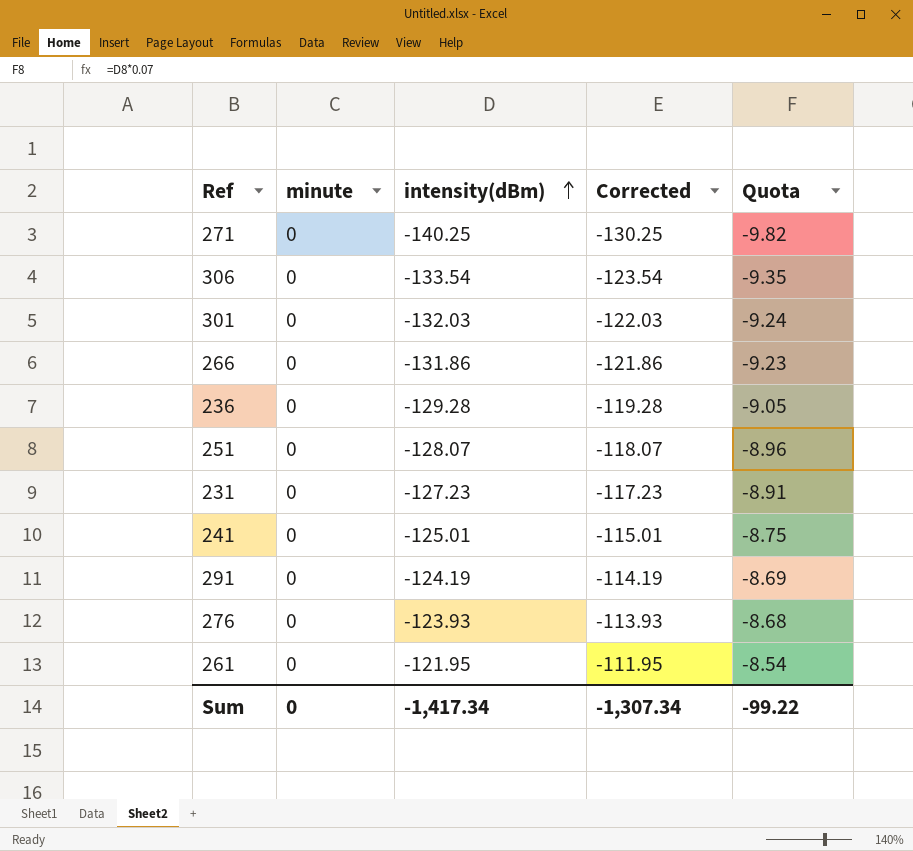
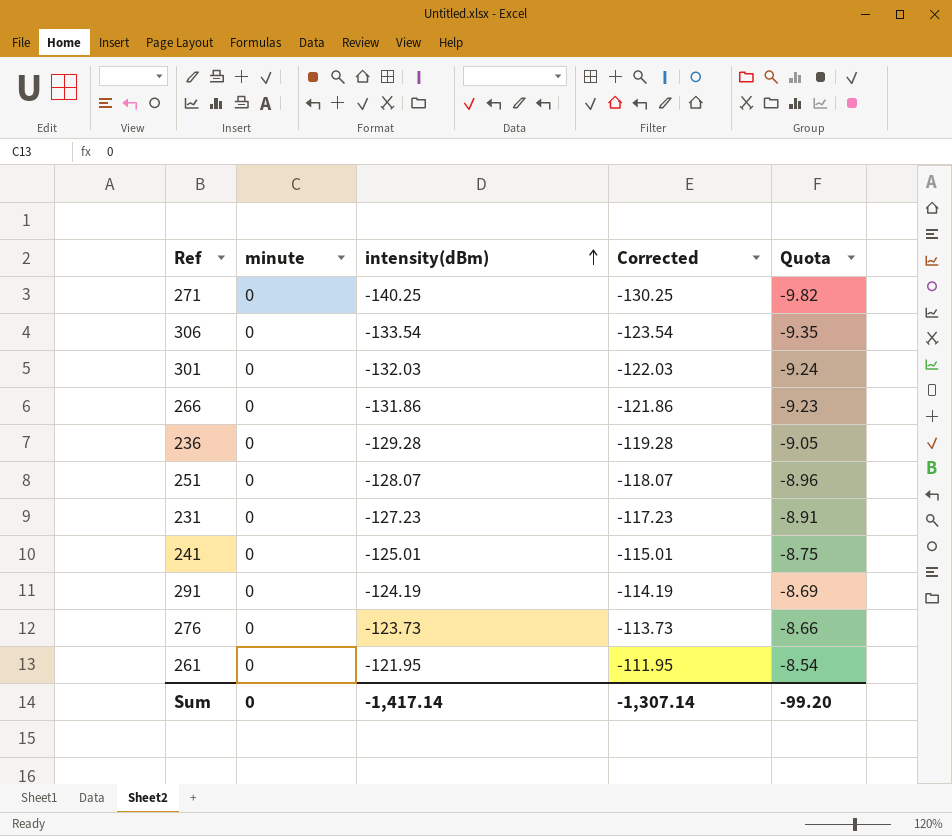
276 | intensity(dBm): -123.93 -> -123.73
276 | Corrected: -113.93 -> -113.73
276 | Quota: -8.68 -> -8.66
Sum | intensity(dBm): -1,417.34 -> -1,417.14
Sum | Corrected: -1,307.34 -> -1,307.14
Sum | Quota: -99.22 -> -99.20

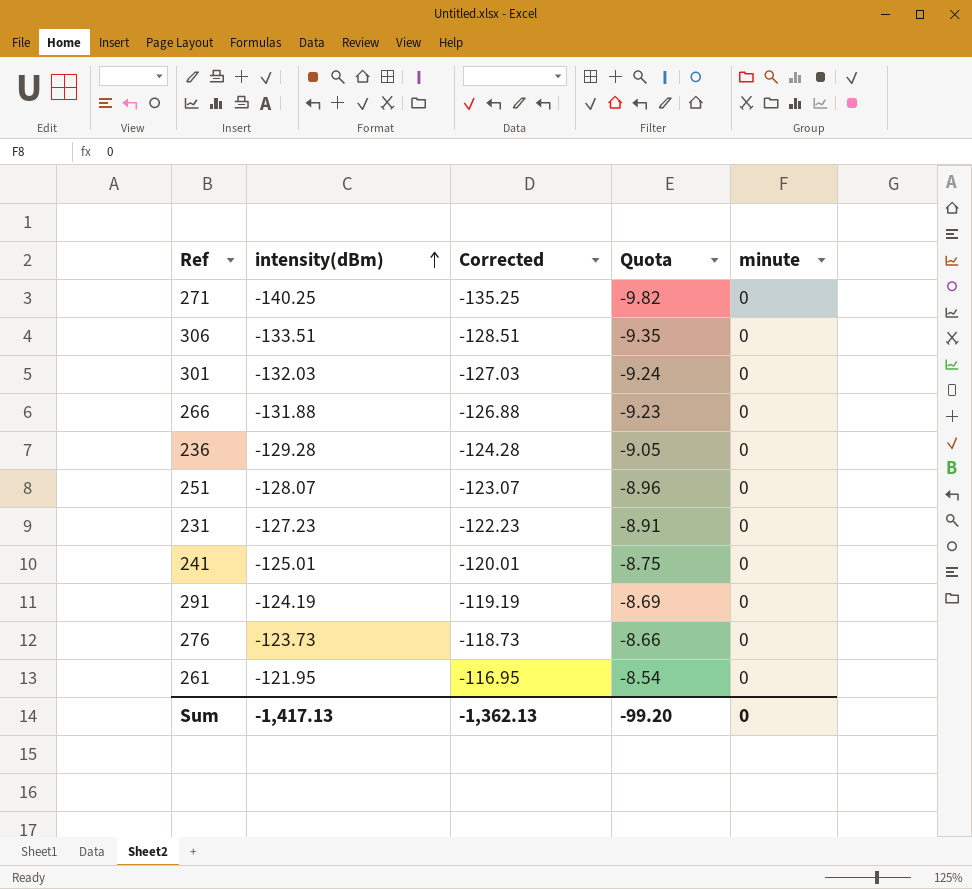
column Corrected | formula: [intensity(dBm)] + 10 -> [intensity(dBm)] + 5
column minute | position: 2 -> 5
306 | intensity(dBm): -133.54 -> -133.51
266 | intensity(dBm): -131.86 -> -131.88
Sum | intensity(dBm): -1,417.14 -> -1,417.13
Sum | Corrected: -1,307.14 -> -1,362.13

